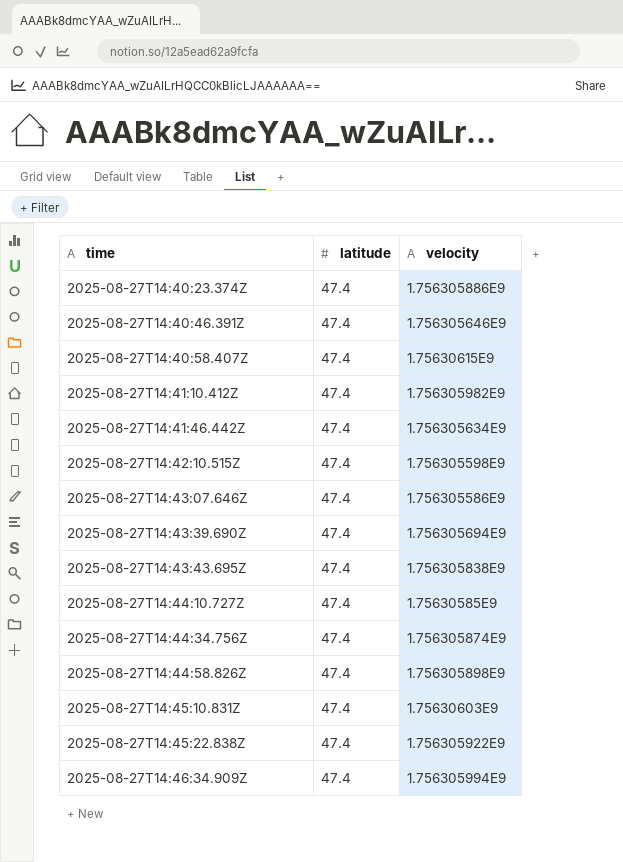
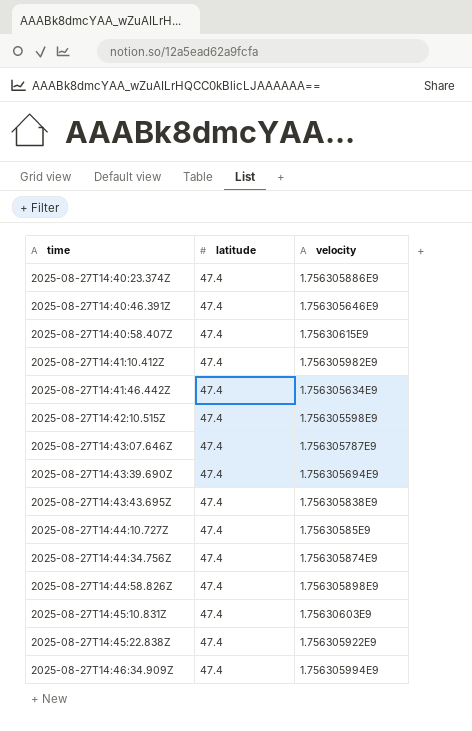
2025-08-27T14:43:07.646Z | velocity: 1.756305586E9 -> 1.756305787E9

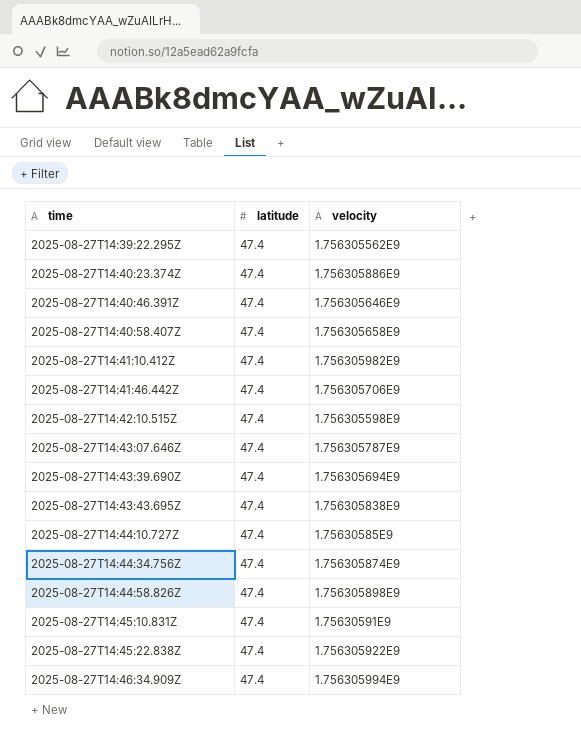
row 2025-08-27T14:39:22.295Z: none -> 47.4 | 1.756305562E9
2025-08-27T14:40:58.407Z | velocity: 1.75630615E9 -> 1.756305658E9
2025-08-27T14:41:46.442Z | velocity: 1.756305634E9 -> 1.756305706E9
2025-08-27T14:45:10.831Z | velocity: 1.75630603E9 -> 1.75630591E9

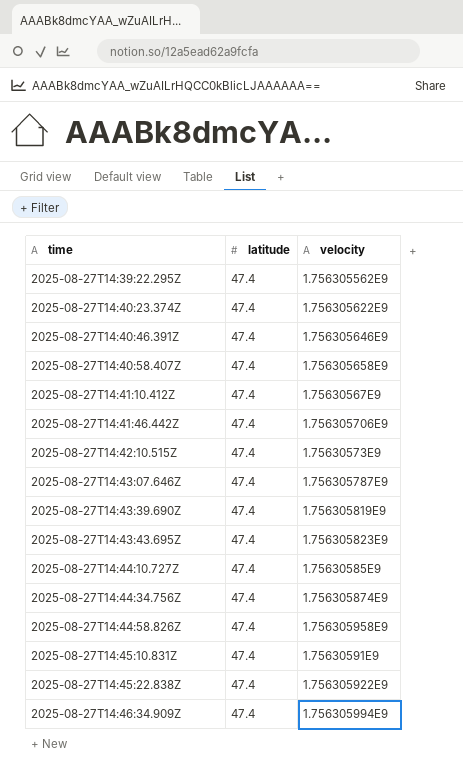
2025-08-27T14:40:23.374Z | velocity: 1.756305886E9 -> 1.756305622E9
2025-08-27T14:41:10.412Z | velocity: 1.756305982E9 -> 1.75630567E9
2025-08-27T14:42:10.515Z | velocity: 1.756305598E9 -> 1.75630573E9
2025-08-27T14:43:39.690Z | velocity: 1.756305694E9 -> 1.756305819E9
2025-08-27T14:43:43.695Z | velocity: 1.756305838E9 -> 1.756305823E9
2025-08-27T14:44:58.826Z | velocity: 1.756305898E9 -> 1.756305958E9

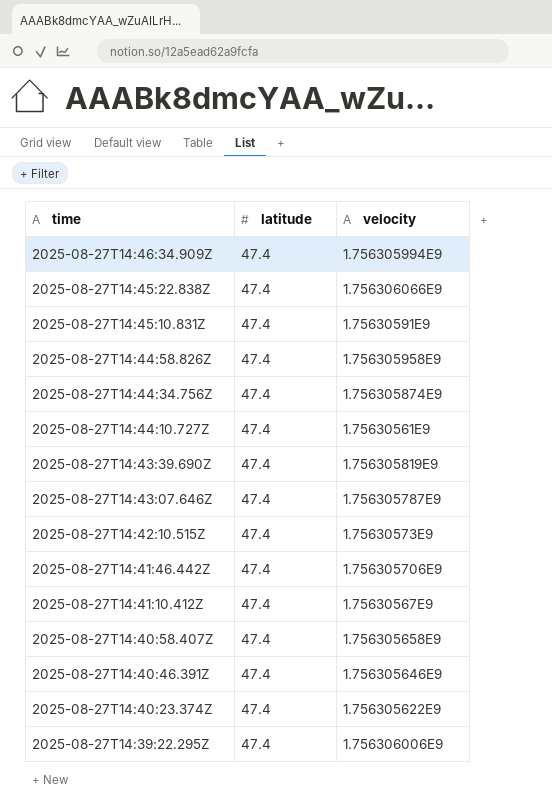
row order: time ascending -> time descending
row 2025-08-27T14:43:43.695Z: 47.4 | 1.756305823E9 -> none
2025-08-27T14:45:22.838Z | velocity: 1.756305922E9 -> 1.756306066E9
2025-08-27T14:44:10.727Z | velocity: 1.75630585E9 -> 1.75630561E9
2025-08-27T14:39:22.295Z | velocity: 1.756305562E9 -> 1.756306006E9

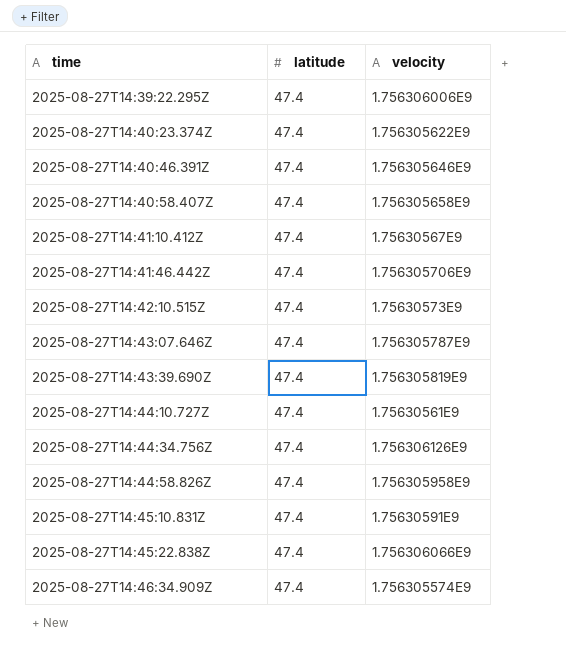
row order: time descending -> time ascending
2025-08-27T14:44:34.756Z | velocity: 1.756305874E9 -> 1.756306126E9
2025-08-27T14:46:34.909Z | velocity: 1.756305994E9 -> 1.756305574E9

